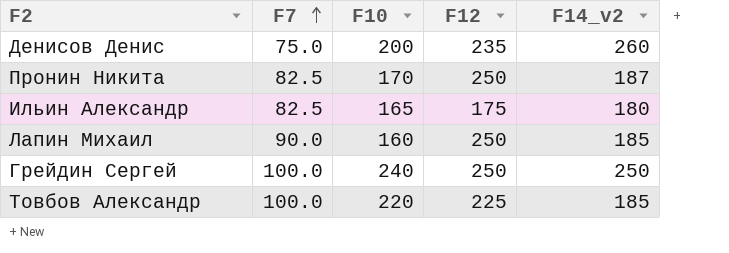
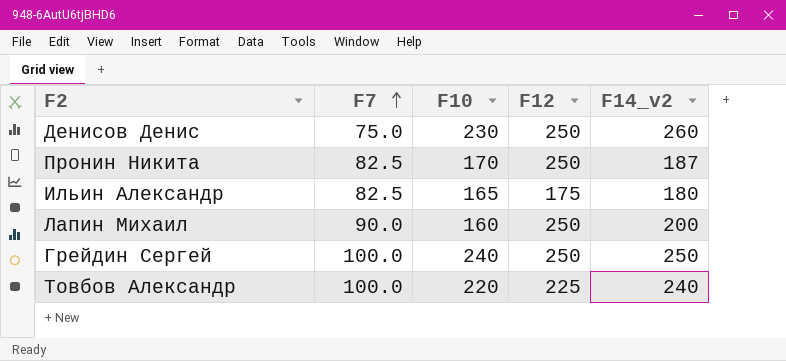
Денисов Денис | F10: 200 -> 230
Денисов Денис | F12: 235 -> 250
Лапин Михаил | F14_v2: 185 -> 200
Товбов Александр | F14_v2: 185 -> 240

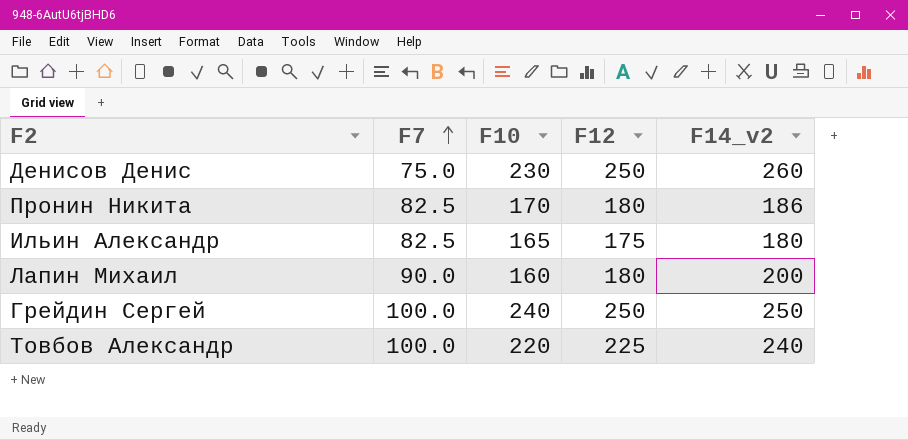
Пронин Никита | F12: 250 -> 180
Пронин Никита | F14_v2: 187 -> 186
Лапин Михаил | F12: 250 -> 180

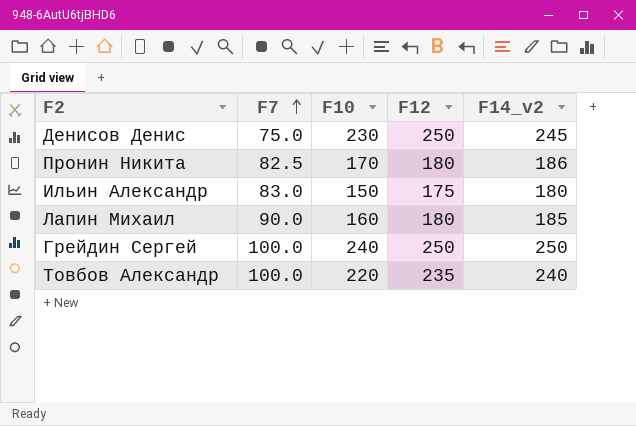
Денисов Денис | F14_v2: 260 -> 245
Ильин Александр | F7: 82.5 -> 83.0
Ильин Александр | F10: 165 -> 150
Лапин Михаил | F14_v2: 200 -> 185
Товбов Александр | F12: 225 -> 235

